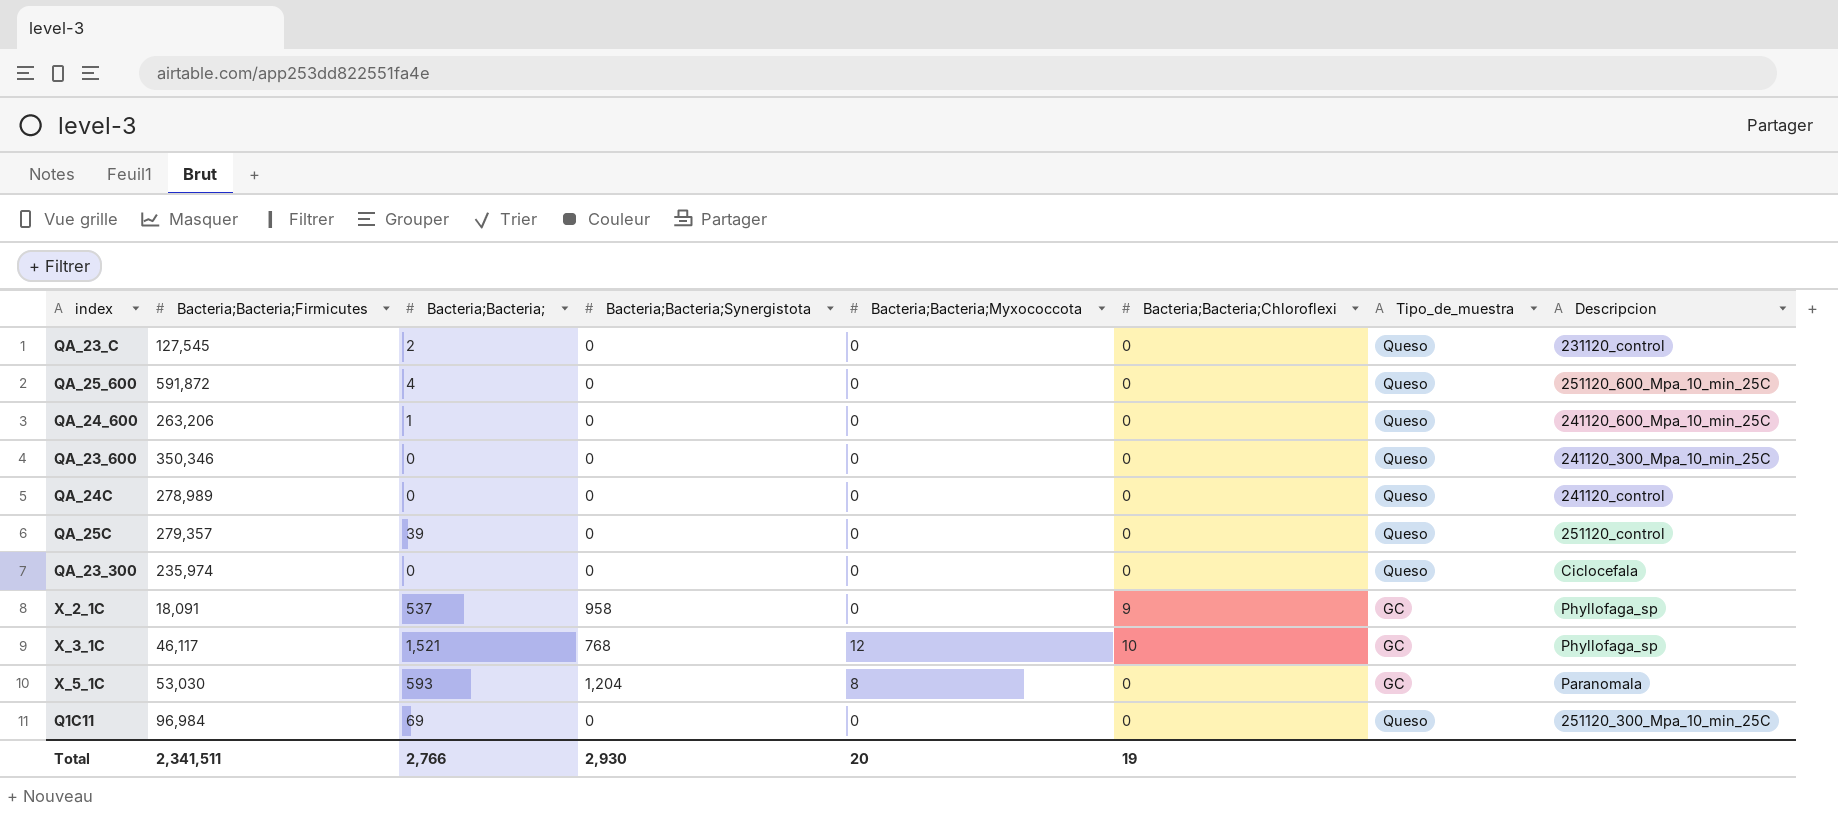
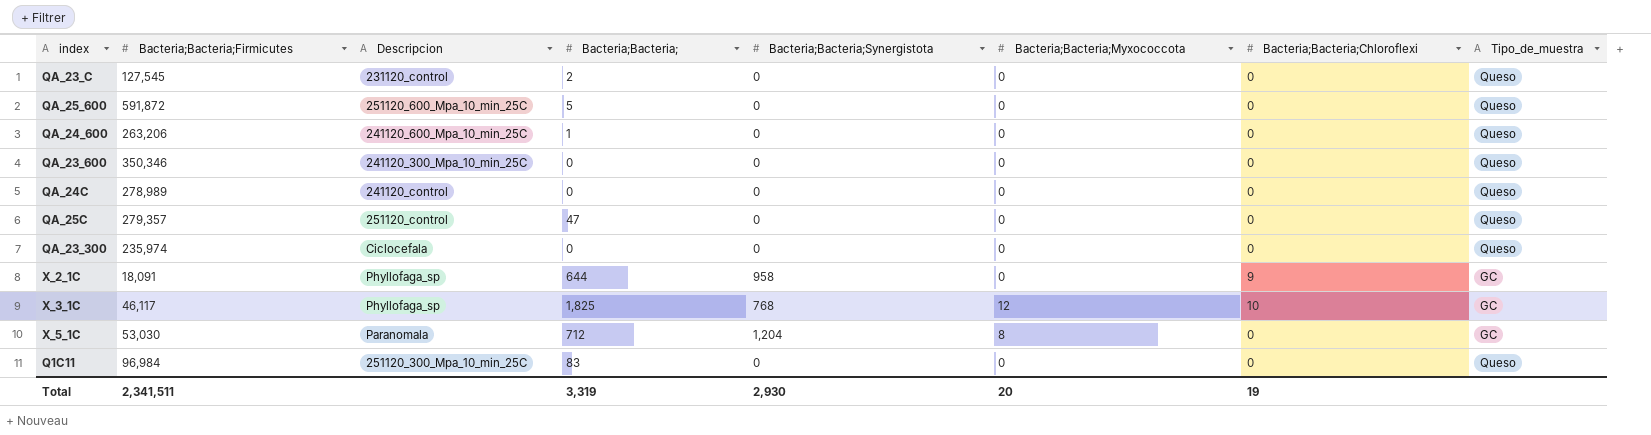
column Descripcion | position: 8 -> 3
QA_25_600 | Bacteria;Bacteria;: 4 -> 5
QA_25C | Bacteria;Bacteria;: 39 -> 47
X_2_1C | Bacteria;Bacteria;: 537 -> 644
X_3_1C | Bacteria;Bacteria;: 1,521 -> 1,825
X_5_1C | Bacteria;Bacteria;: 593 -> 712
Q1C11 | Bacteria;Bacteria;: 69 -> 83
Total | Bacteria;Bacteria;: 2,766 -> 3,319

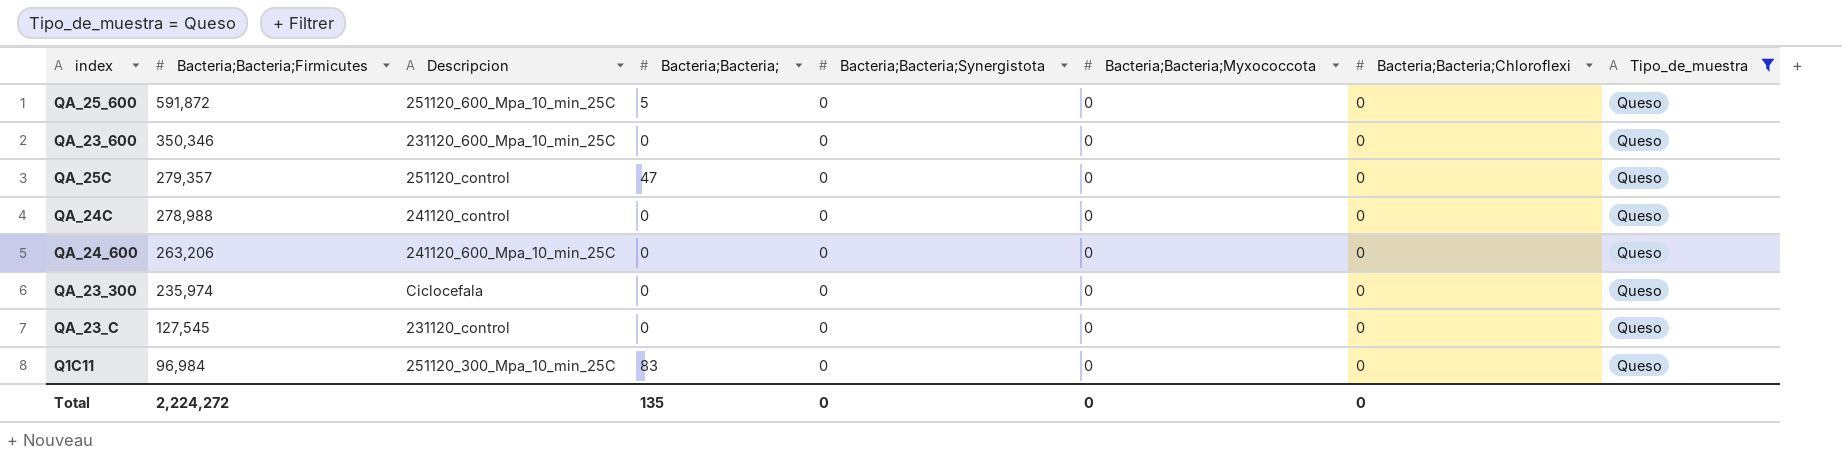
filter: none -> Tipo_de_muestra = Queso
row order: none -> Bacteria;Bacteria;Firmicutes descending
QA_23_600 | Descripcion: 241120_300_Mpa_10_min_25C -> 231120_600_Mpa_10_min_25C
QA_24C | Bacteria;Bacteria;Firmicutes: 278,989 -> 278,988
QA_24_600 | Bacteria;Bacteria;: 1 -> 0
QA_23_C | Bacteria;Bacteria;: 2 -> 0
Total | Bacteria;Bacteria;Firmicutes: 2,341,511 -> 2,224,272
Total | Bacteria;Bacteria;: 3,319 -> 135
Total | Bacteria;Bacteria;Synergistota: 2,930 -> 0
Total | Bacteria;Bacteria;Myxococcota: 20 -> 0
Total | Bacteria;Bacteria;Chloroflexi: 19 -> 0

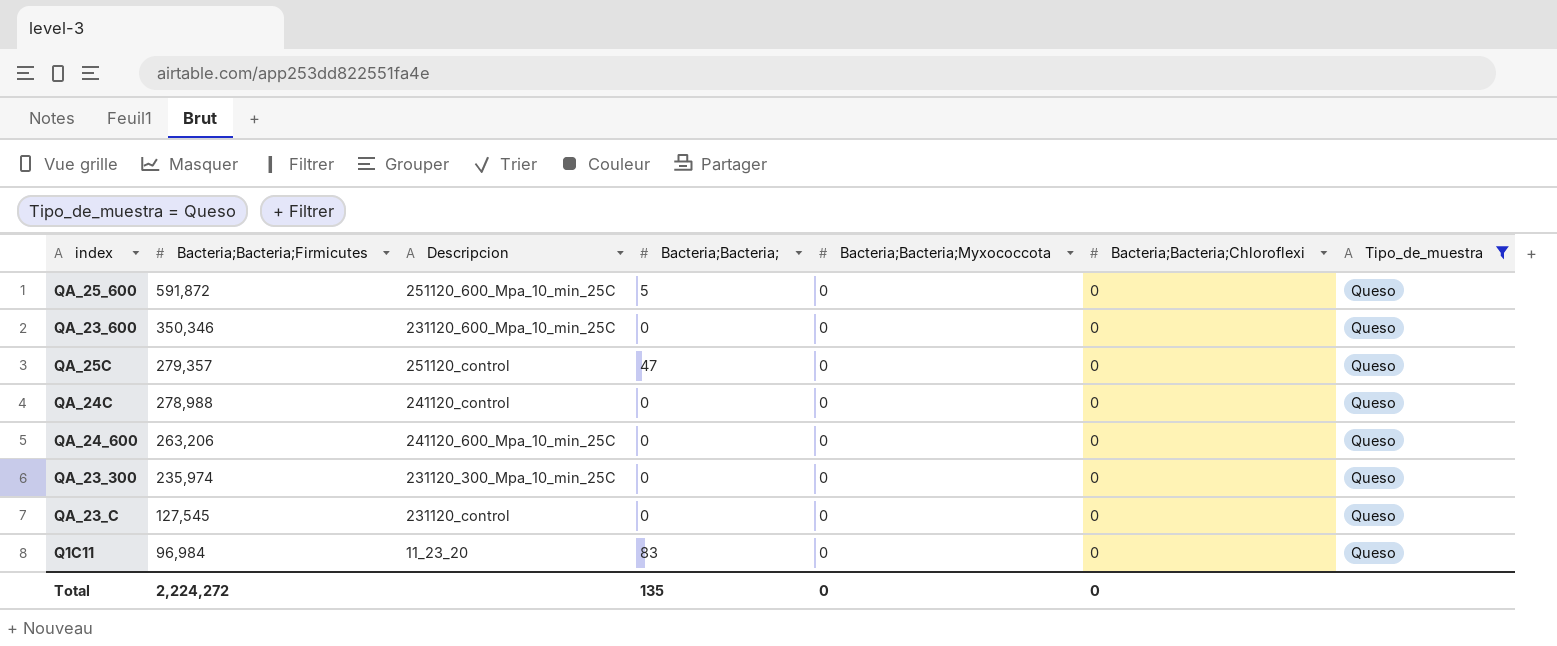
column Bacteria;Bacteria;Synergistota | position: 5 -> none
QA_23_300 | Descripcion: Ciclocefala -> 231120_300_Mpa_10_min_25C
Q1C11 | Descripcion: 251120_300_Mpa_10_min_25C -> 11_23_20

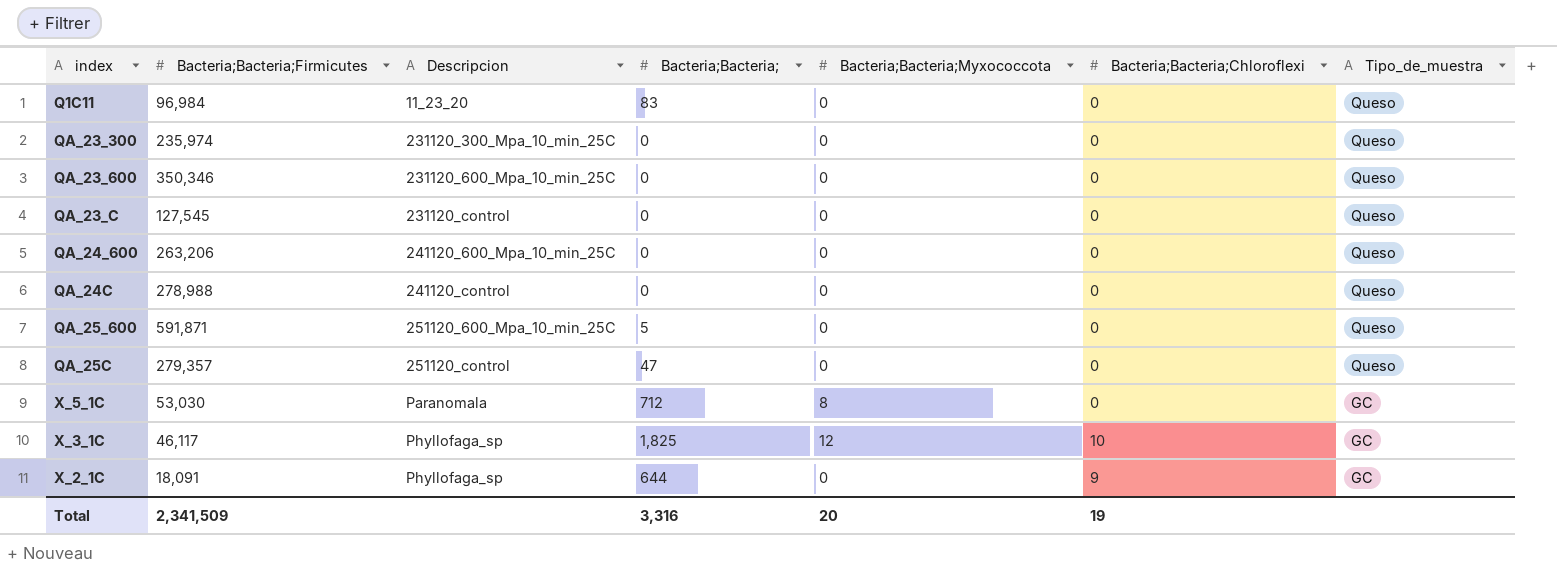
filter: Tipo_de_muestra = Queso -> none
row order: Bacteria;Bacteria;Firmicutes descending -> Descripcion ascending
QA_25_600 | Bacteria;Bacteria;Firmicutes: 591,872 -> 591,871
Total | Bacteria;Bacteria;Firmicutes: 2,224,272 -> 2,341,509
Total | Bacteria;Bacteria;: 135 -> 3,316
Total | Bacteria;Bacteria;Myxococcota: 0 -> 20
Total | Bacteria;Bacteria;Chloroflexi: 0 -> 19

